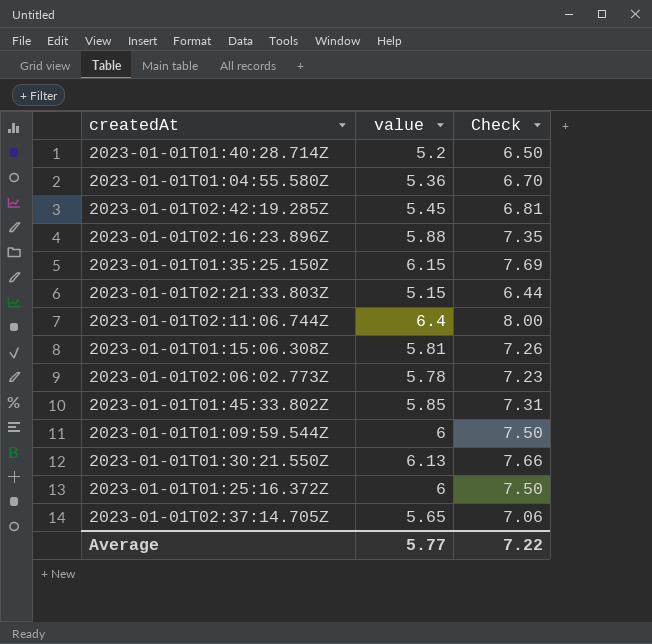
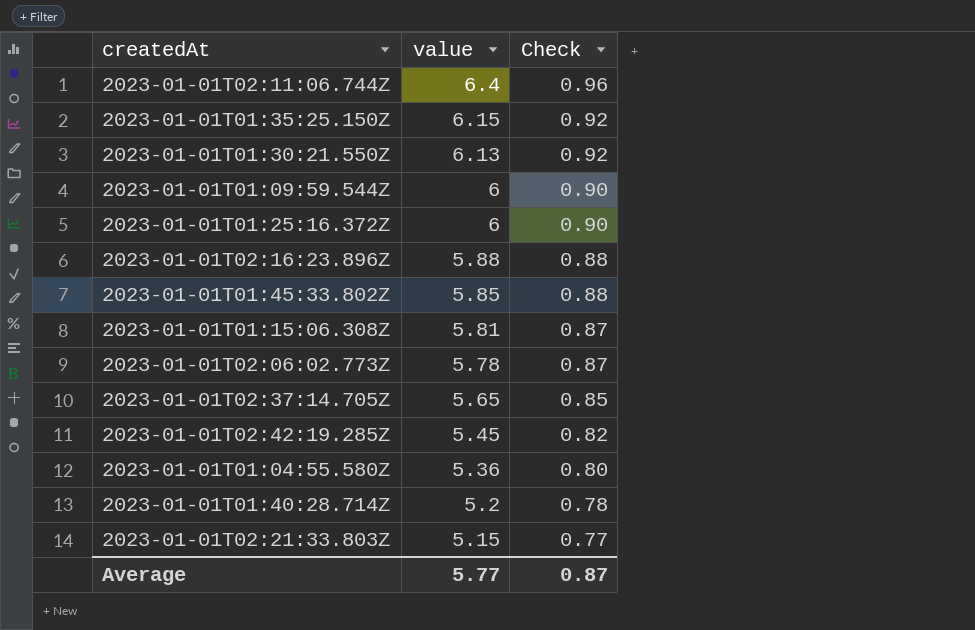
row order: none -> value descending
column Check | formula: [value] * 1.25 -> [value] * 0.15
Average | Check: 7.22 -> 0.87

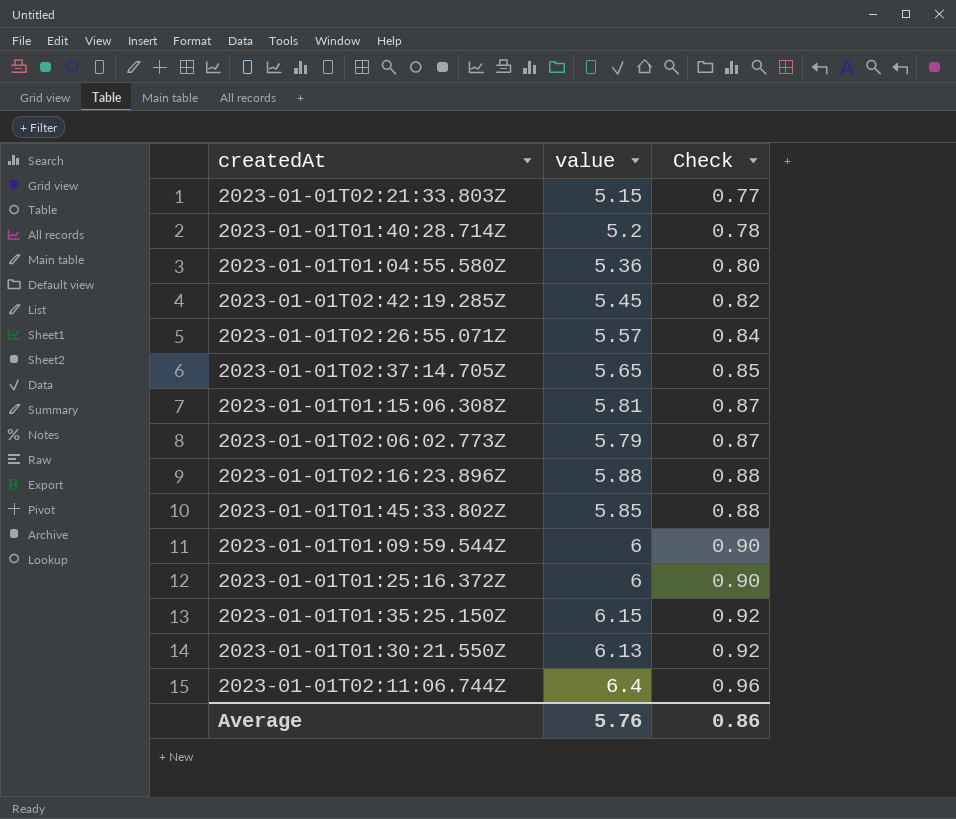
row order: value descending -> Check ascending
row 2023-01-01T02:26:55.071Z: none -> 5.57 | 0.84
2023-01-01T02:06:02.773Z | value: 5.78 -> 5.79
Average | value: 5.77 -> 5.76
Average | Check: 0.87 -> 0.86

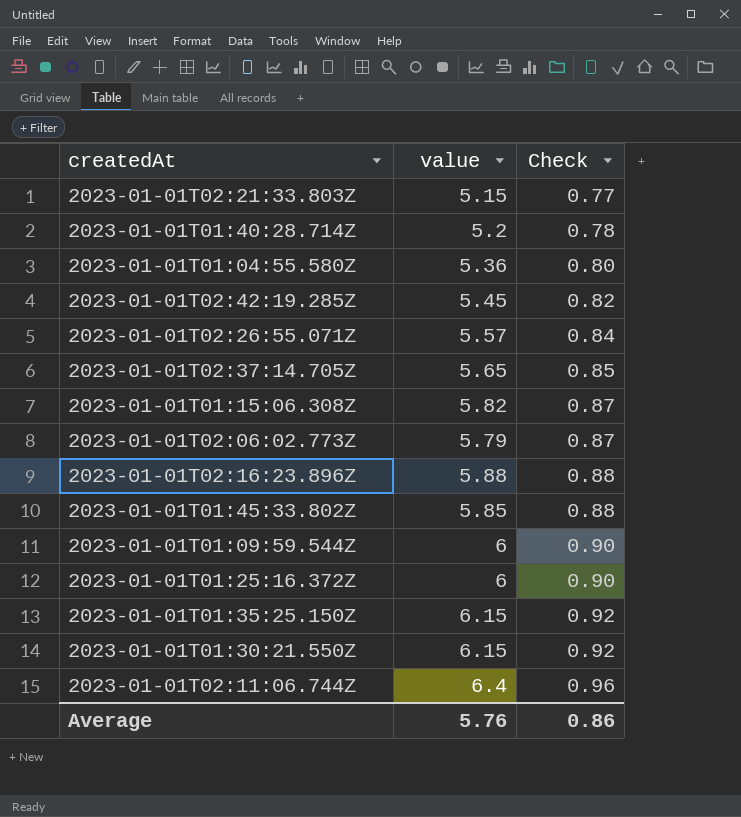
2023-01-01T01:15:06.308Z | value: 5.81 -> 5.82
2023-01-01T01:30:21.550Z | value: 6.13 -> 6.15

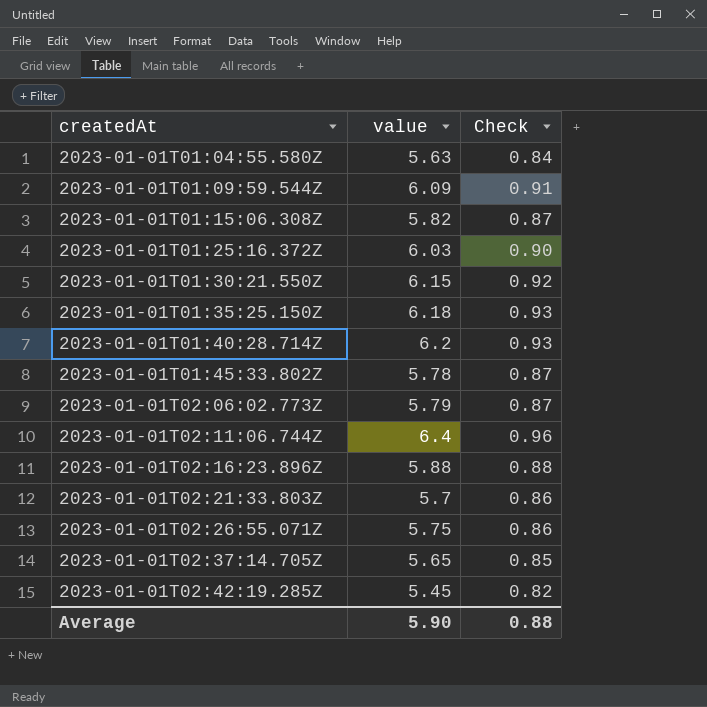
row order: Check ascending -> createdAt ascending
2023-01-01T01:04:55.580Z | value: 5.36 -> 5.63
2023-01-01T01:04:55.580Z | Check: 0.80 -> 0.84
2023-01-01T01:09:59.544Z | value: 6 -> 6.09
2023-01-01T01:09:59.544Z | Check: 0.90 -> 0.91
2023-01-01T01:25:16.372Z | value: 6 -> 6.03
2023-01-01T01:35:25.150Z | value: 6.15 -> 6.18
2023-01-01T01:35:25.150Z | Check: 0.92 -> 0.93
2023-01-01T01:40:28.714Z | value: 5.2 -> 6.2
2023-01-01T01:40:28.714Z | Check: 0.78 -> 0.93
2023-01-01T01:45:33.802Z | value: 5.85 -> 5.78
2023-01-01T01:45:33.802Z | Check: 0.88 -> 0.87
2023-01-01T02:21:33.803Z | value: 5.15 -> 5.7
2023-01-01T02:21:33.803Z | Check: 0.77 -> 0.86
2023-01-01T02:26:55.071Z | value: 5.57 -> 5.75
2023-01-01T02:26:55.071Z | Check: 0.84 -> 0.86
Average | value: 5.76 -> 5.90
Average | Check: 0.86 -> 0.88

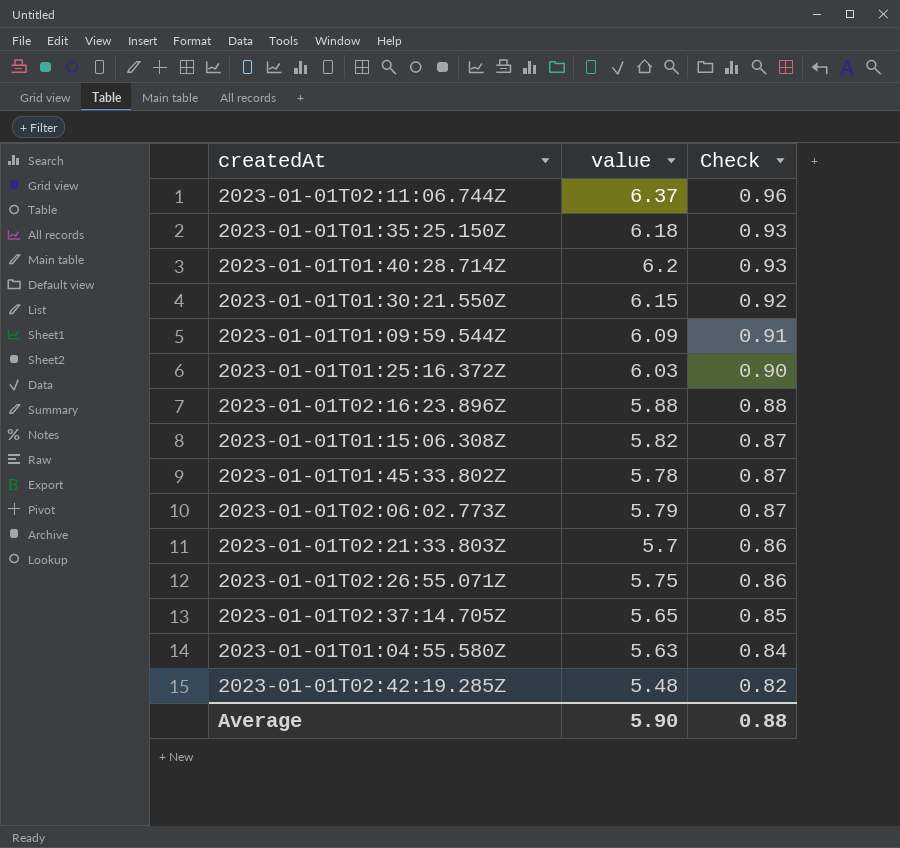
row order: createdAt ascending -> Check descending
2023-01-01T02:11:06.744Z | value: 6.4 -> 6.37
2023-01-01T02:42:19.285Z | value: 5.45 -> 5.48

